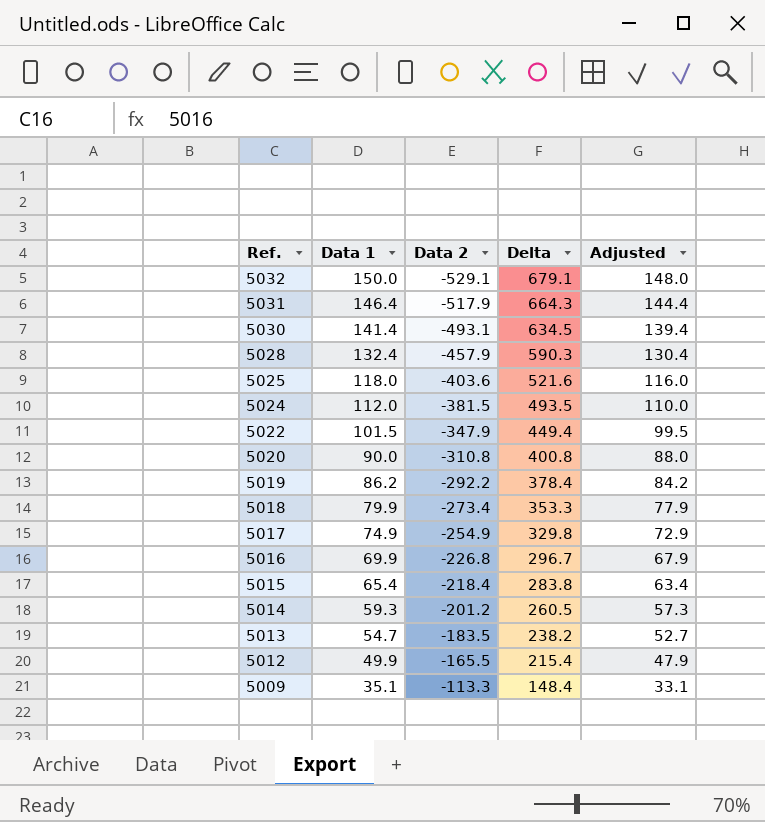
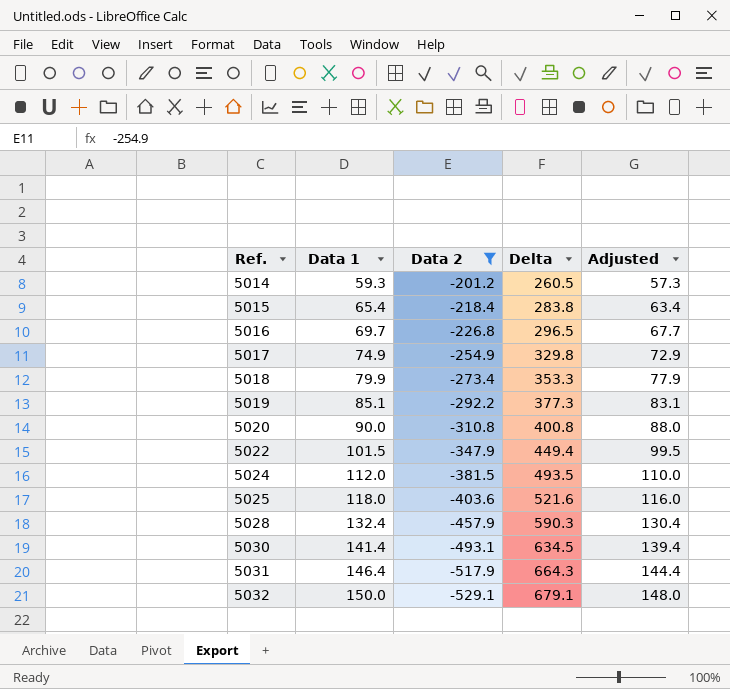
filter: none -> Data 2 <= -201.2
row order: Ref. descending -> Ref. ascending
5016 | Data 1: 69.9 -> 69.7
5016 | Delta: 296.7 -> 296.5
5016 | Adjusted: 67.9 -> 67.7
5019 | Data 1: 86.2 -> 85.1
5019 | Delta: 378.4 -> 377.3
5019 | Adjusted: 84.2 -> 83.1

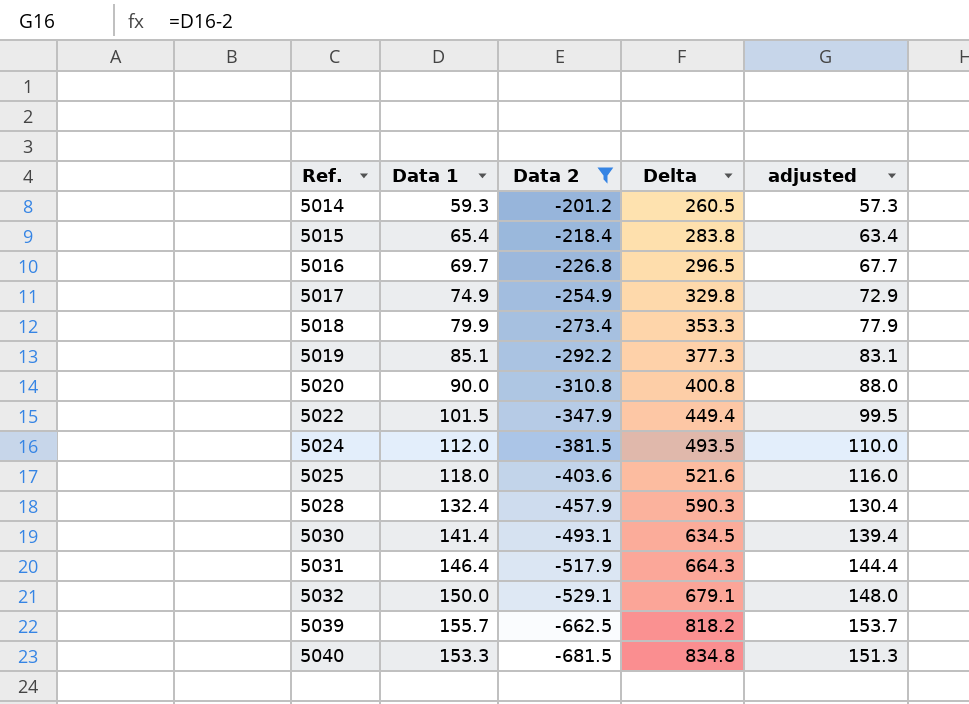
column name: Adjusted -> adjusted
row 5039: none -> 155.7 | -662.5 | 818.2 | 153.7
row 5040: none -> 153.3 | -681.5 | 834.8 | 151.3

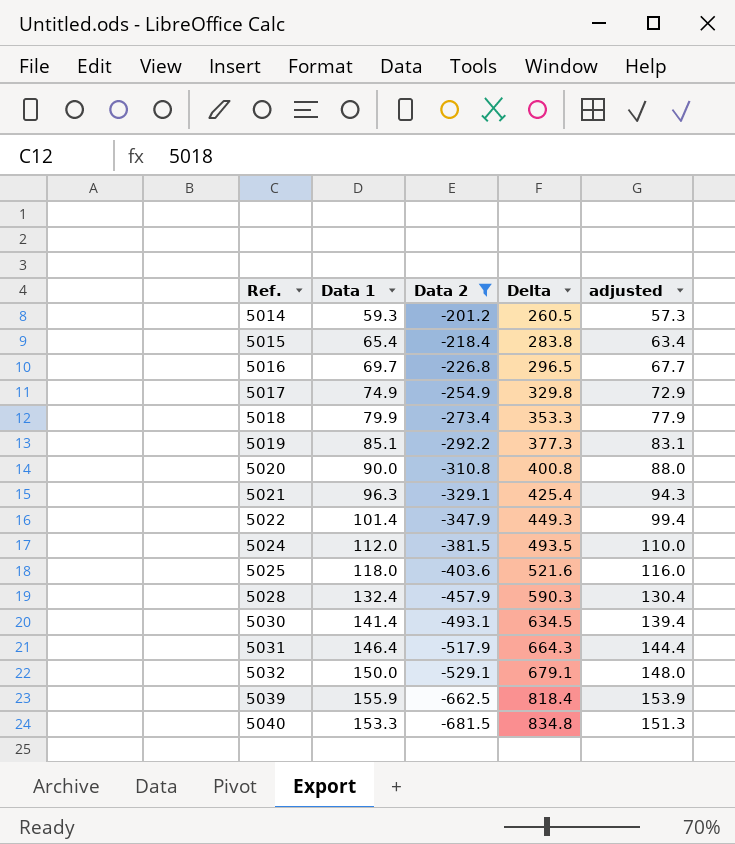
row 5021: none -> 96.3 | -329.1 | 425.4 | 94.3
5022 | Data 1: 101.5 -> 101.4
5022 | Delta: 449.4 -> 449.3
5022 | adjusted: 99.5 -> 99.4
5039 | Data 1: 155.7 -> 155.9
5039 | Delta: 818.2 -> 818.4
5039 | adjusted: 153.7 -> 153.9

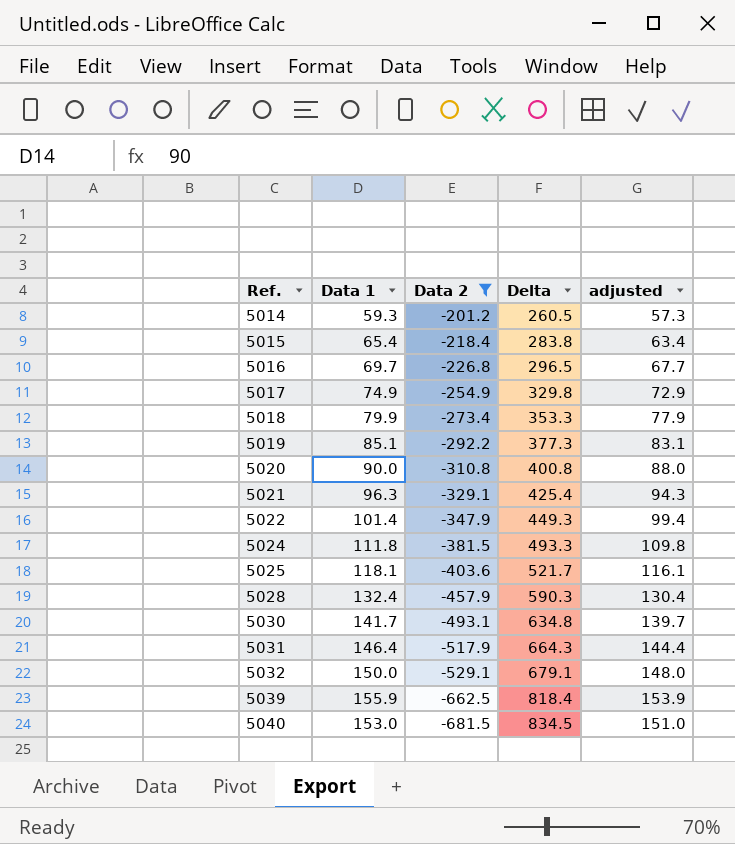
5024 | Data 1: 112.0 -> 111.8
5024 | Delta: 493.5 -> 493.3
5024 | adjusted: 110.0 -> 109.8
5025 | Data 1: 118.0 -> 118.1
5025 | Delta: 521.6 -> 521.7
5025 | adjusted: 116.0 -> 116.1
5030 | Data 1: 141.4 -> 141.7
5030 | Delta: 634.5 -> 634.8
5030 | adjusted: 139.4 -> 139.7
5040 | Data 1: 153.3 -> 153.0
5040 | Delta: 834.8 -> 834.5
5040 | adjusted: 151.3 -> 151.0

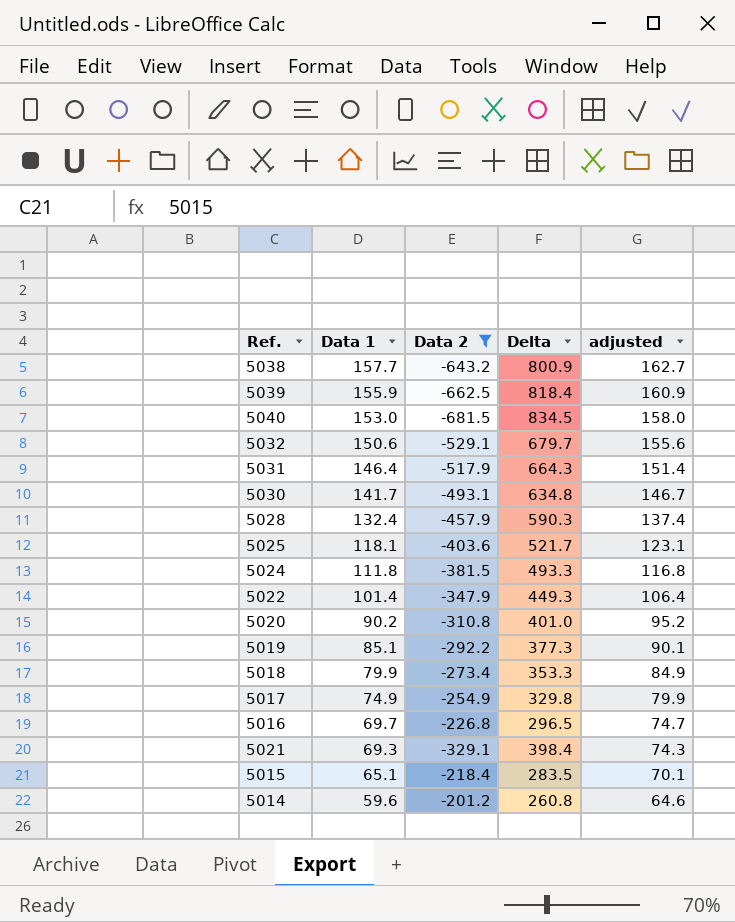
row order: Ref. ascending -> Data 1 descending
column adjusted | formula: [Data 1] - 2 -> [Data 1] + 5
row 5038: none -> 157.7 | -643.2 | 800.9 | 162.7
5032 | Data 1: 150.0 -> 150.6
5032 | Delta: 679.1 -> 679.7
5020 | Data 1: 90.0 -> 90.2
5020 | Delta: 400.8 -> 401.0
5021 | Data 1: 96.3 -> 69.3
5021 | Delta: 425.4 -> 398.4
5015 | Data 1: 65.4 -> 65.1
5015 | Delta: 283.8 -> 283.5
5014 | Data 1: 59.3 -> 59.6
5014 | Delta: 260.5 -> 260.8

